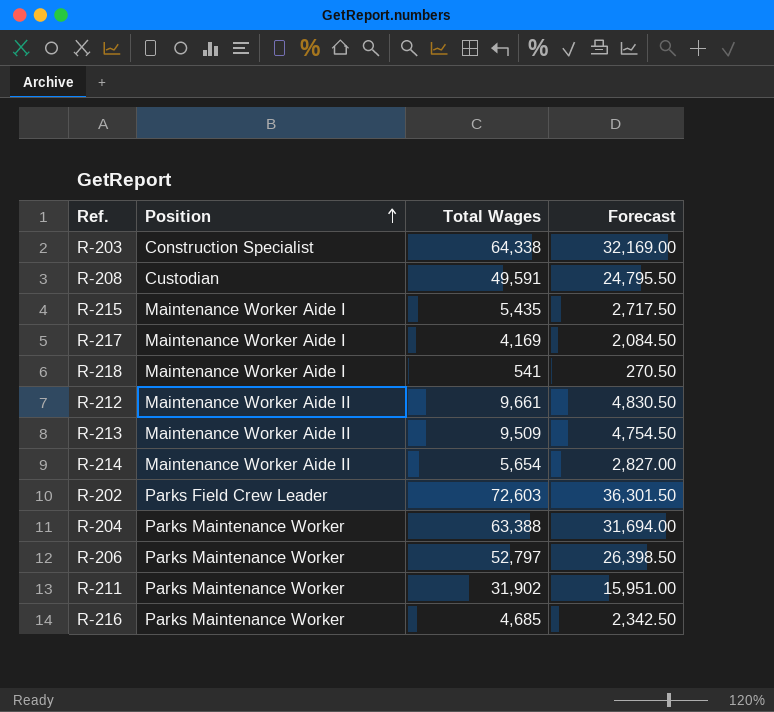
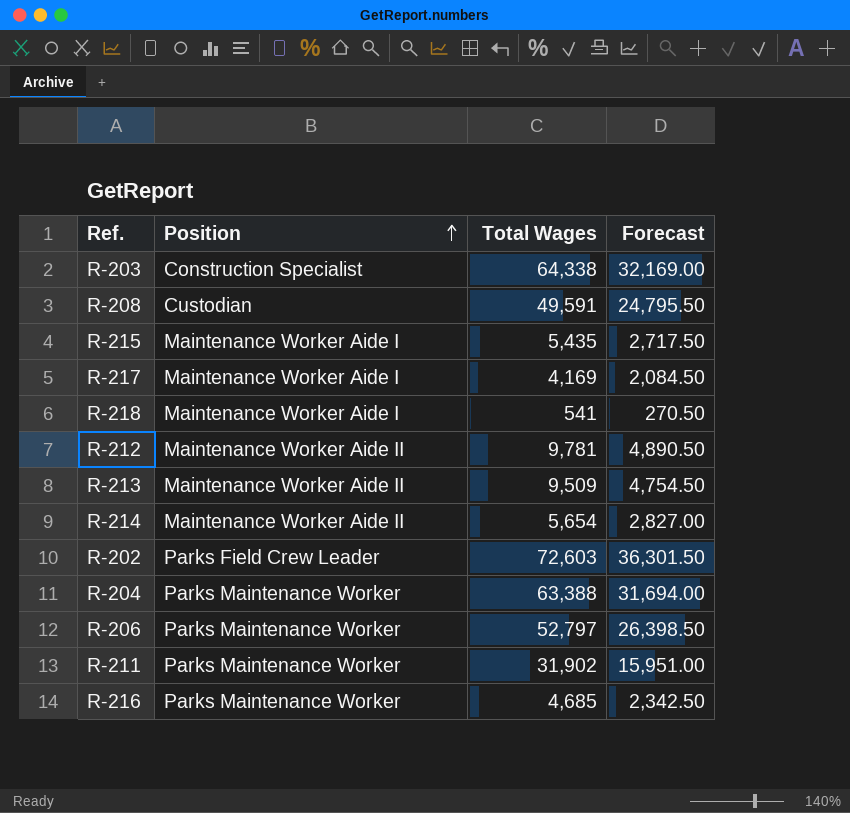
R-212 | Total Wages: 9,661 -> 9,781
R-212 | Forecast: 4,830.50 -> 4,890.50

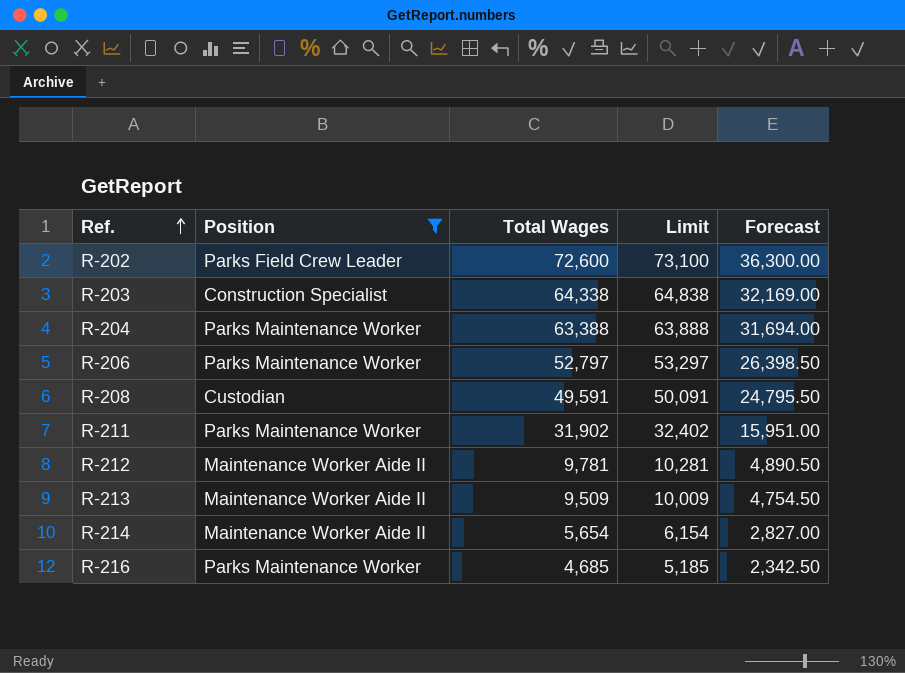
filter: none -> Position != Maintenance Worker Aide I
row order: Position ascending -> Ref. ascending
column Limit | formula: none -> [Total Wages] + 500
R-202 | Total Wages: 72,603 -> 72,600
R-202 | Forecast: 36,301.50 -> 36,300.00

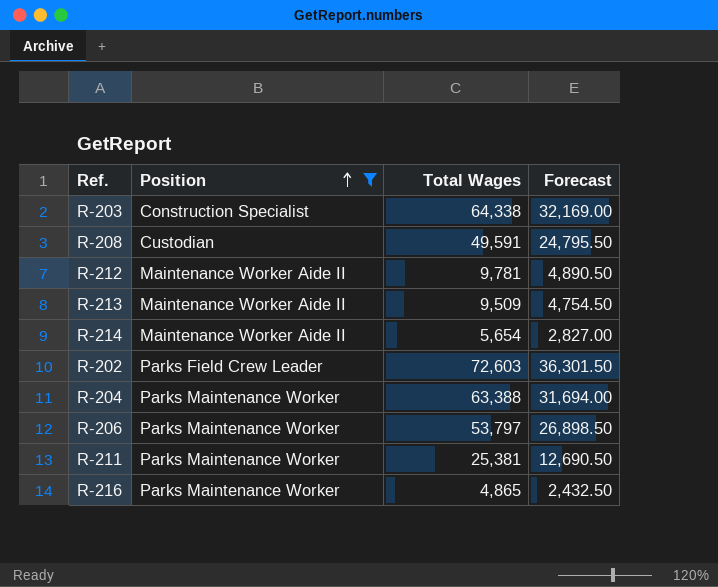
row order: Ref. ascending -> Position ascending
column Limit | formula: [Total Wages] + 500 -> none
R-202 | Total Wages: 72,600 -> 72,603
R-202 | Forecast: 36,300.00 -> 36,301.50
R-206 | Total Wages: 52,797 -> 53,797
R-206 | Forecast: 26,398.50 -> 26,898.50
R-211 | Total Wages: 31,902 -> 25,381
R-211 | Forecast: 15,951.00 -> 12,690.50
R-216 | Total Wages: 4,685 -> 4,865
R-216 | Forecast: 2,342.50 -> 2,432.50

